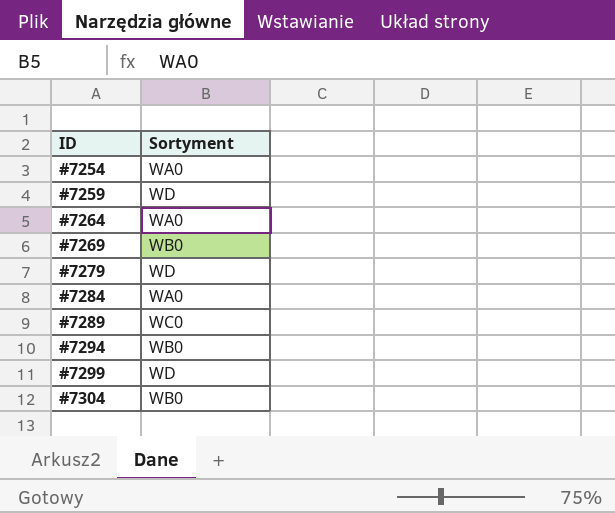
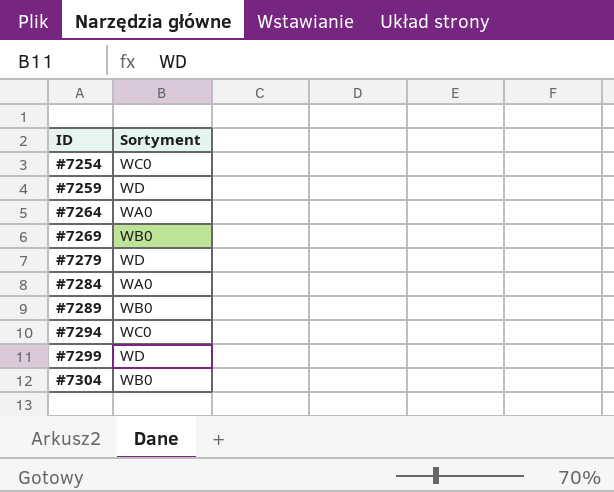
#7254 | Sortyment: WA0 -> WC0
#7289 | Sortyment: WC0 -> WB0
#7294 | Sortyment: WB0 -> WC0

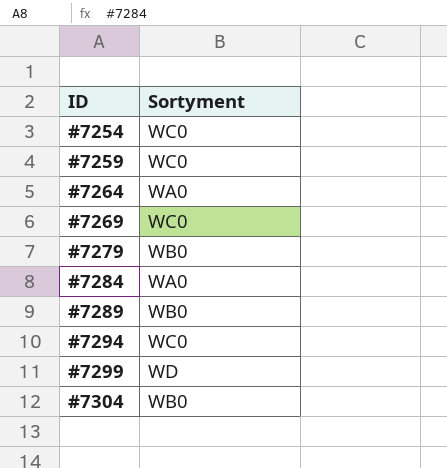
#7259 | Sortyment: WD -> WC0
#7269 | Sortyment: WB0 -> WC0
#7279 | Sortyment: WD -> WB0

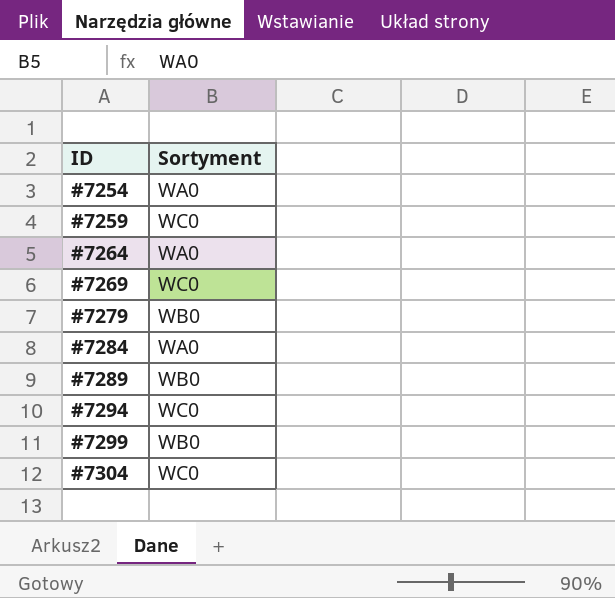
#7254 | Sortyment: WC0 -> WA0
#7299 | Sortyment: WD -> WB0
#7304 | Sortyment: WB0 -> WC0

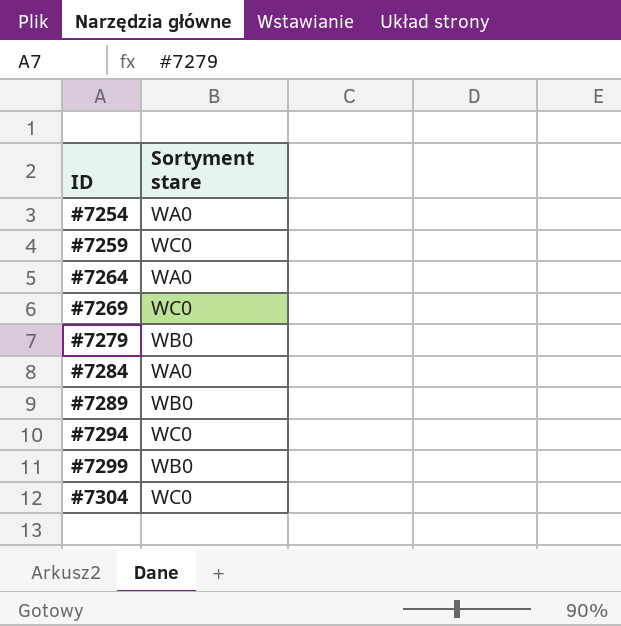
column name: Sortyment -> Sortyment stare

